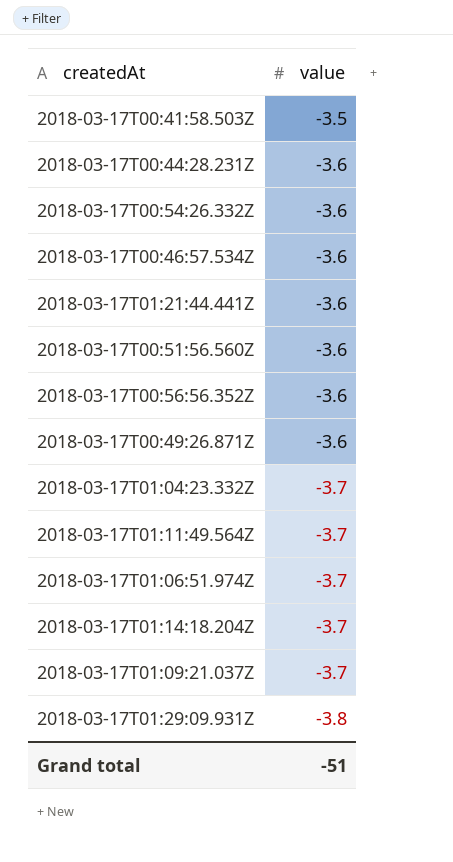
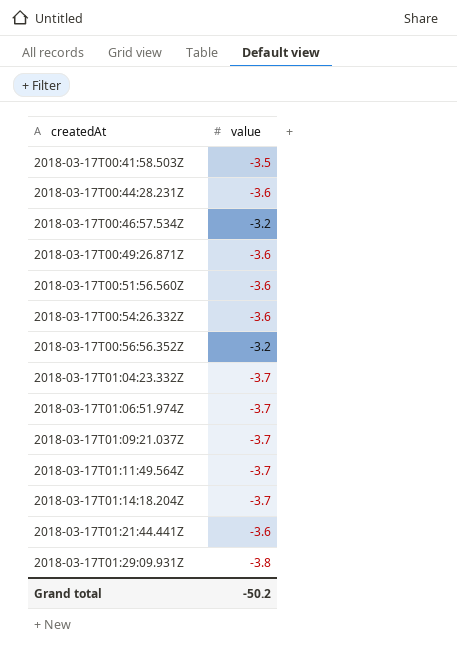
row order: value descending -> createdAt ascending
2018-03-17T00:46:57.534Z | value: -3.6 -> -3.2
2018-03-17T00:56:56.352Z | value: -3.6 -> -3.2
Grand total | value: -51 -> -50.2

